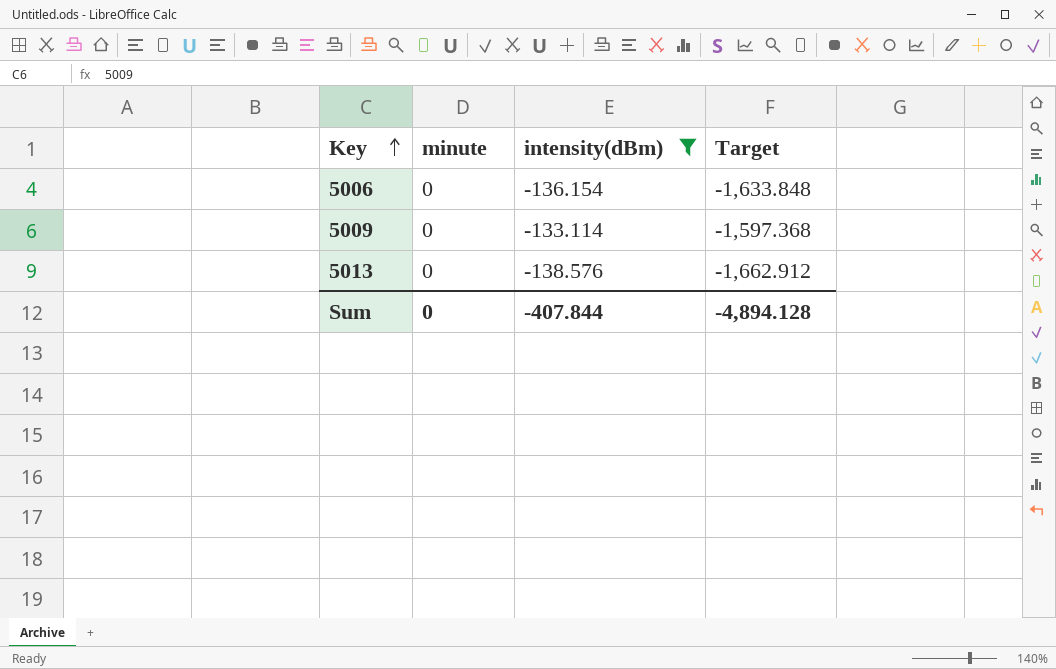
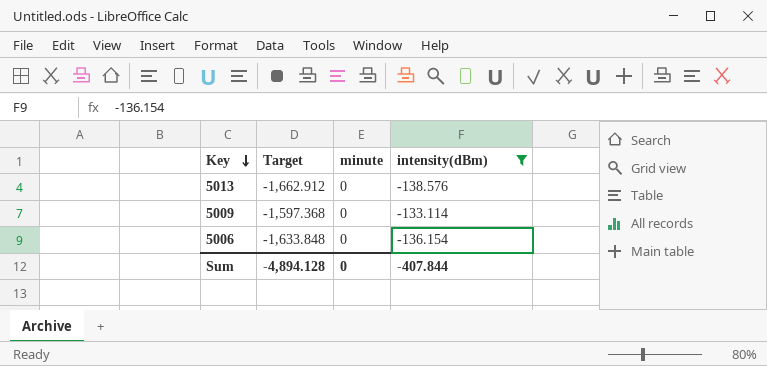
row order: Key ascending -> Key descending
column Target | position: 4 -> 2

